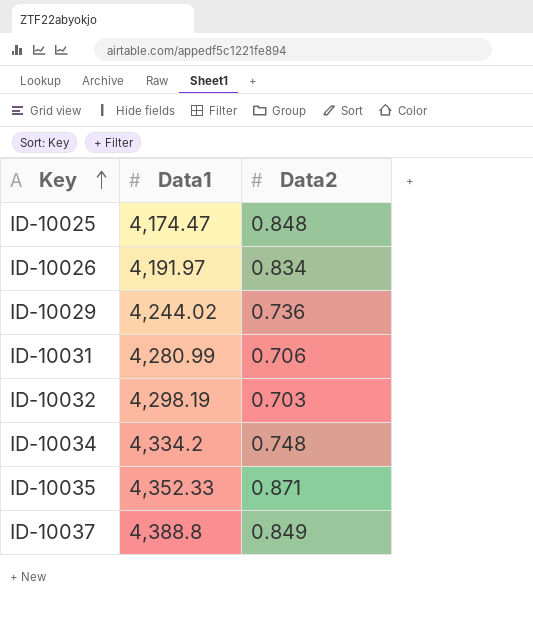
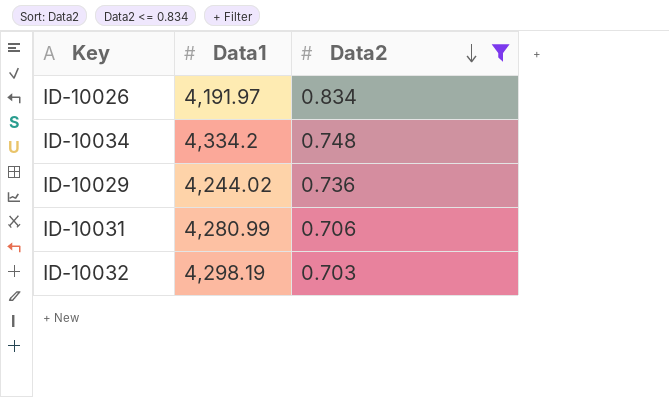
filter: none -> Data2 <= 0.834
row order: Key ascending -> Data2 descending

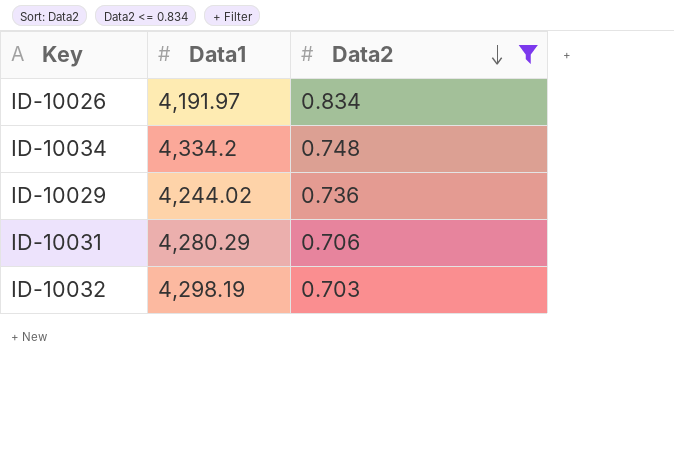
ID-10031 | Data1: 4,280.99 -> 4,280.29

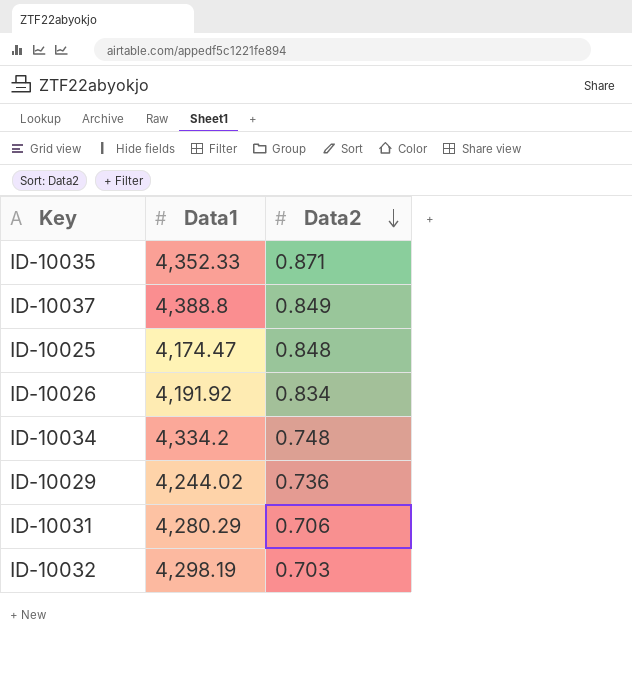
filter: Data2 <= 0.834 -> none
ID-10026 | Data1: 4,191.97 -> 4,191.92

